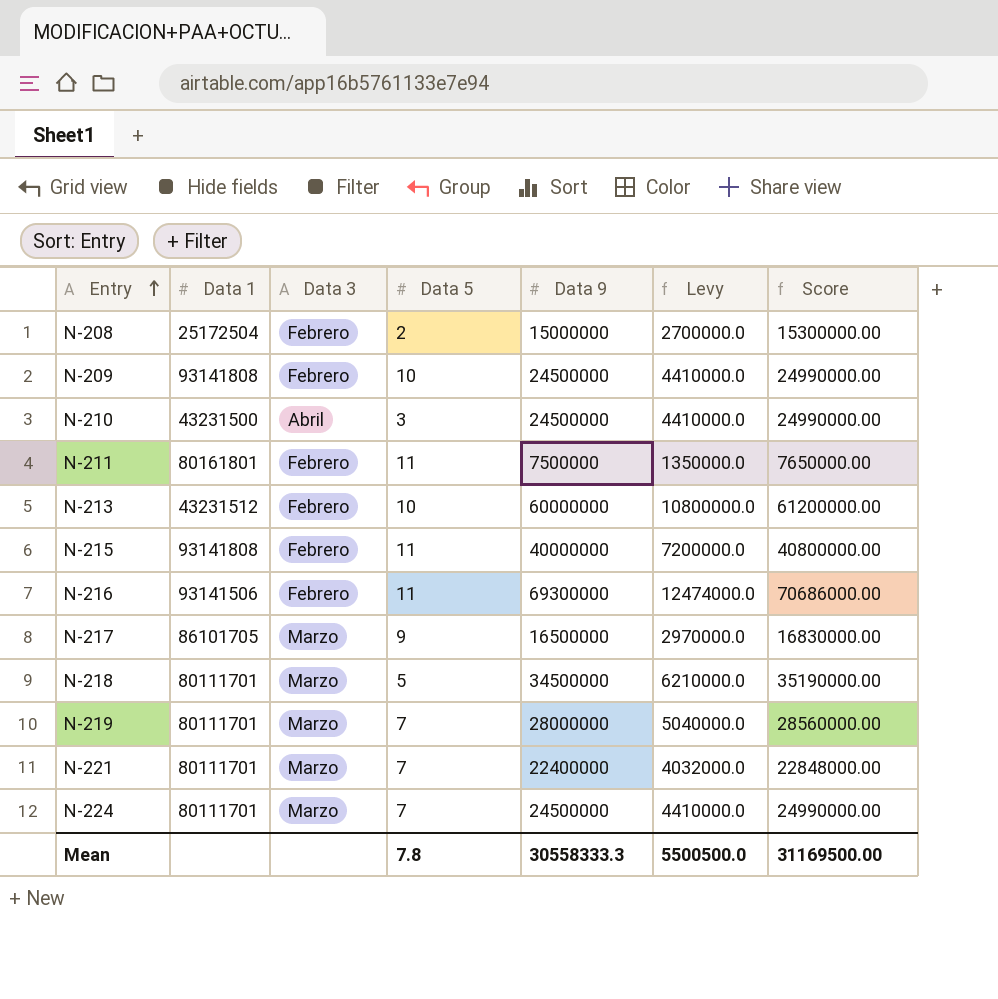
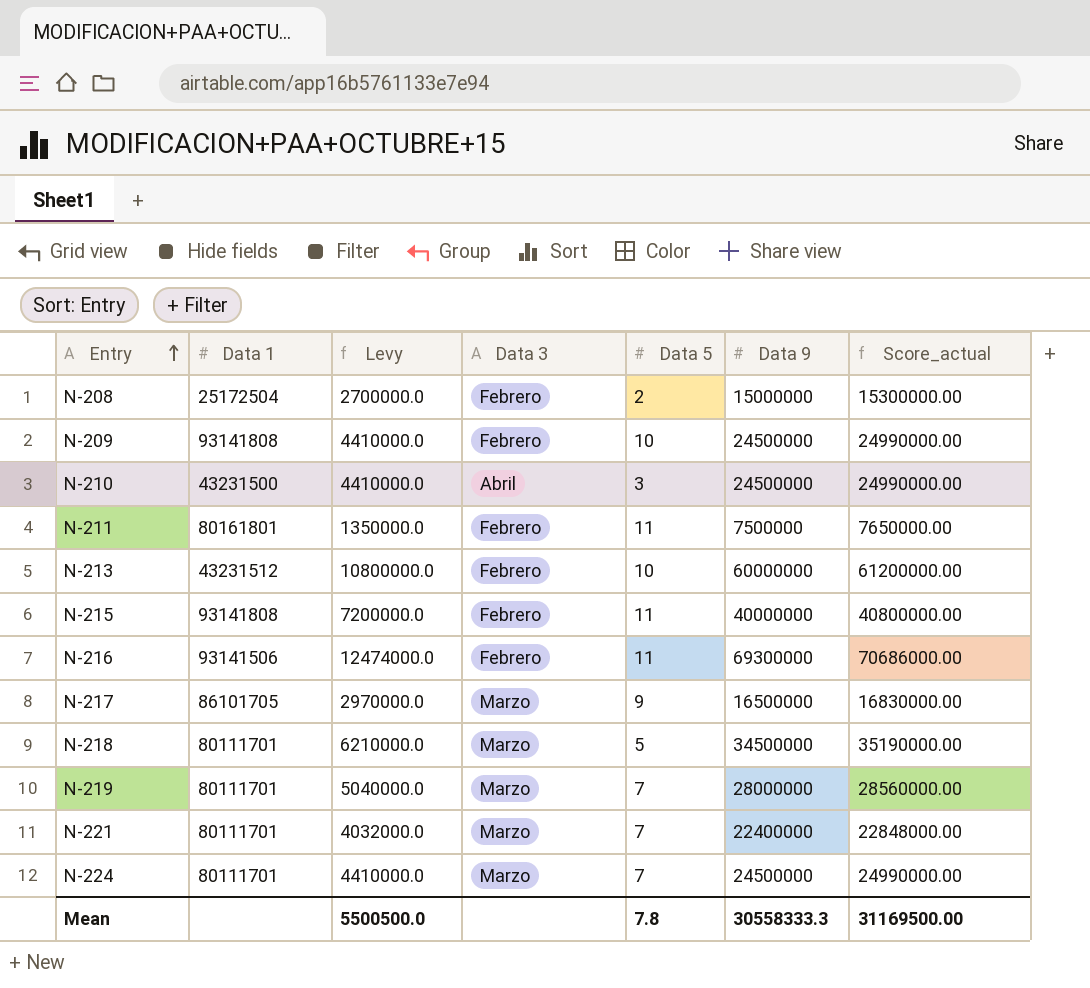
column Levy | position: 6 -> 3
column name: Score -> Score_actual

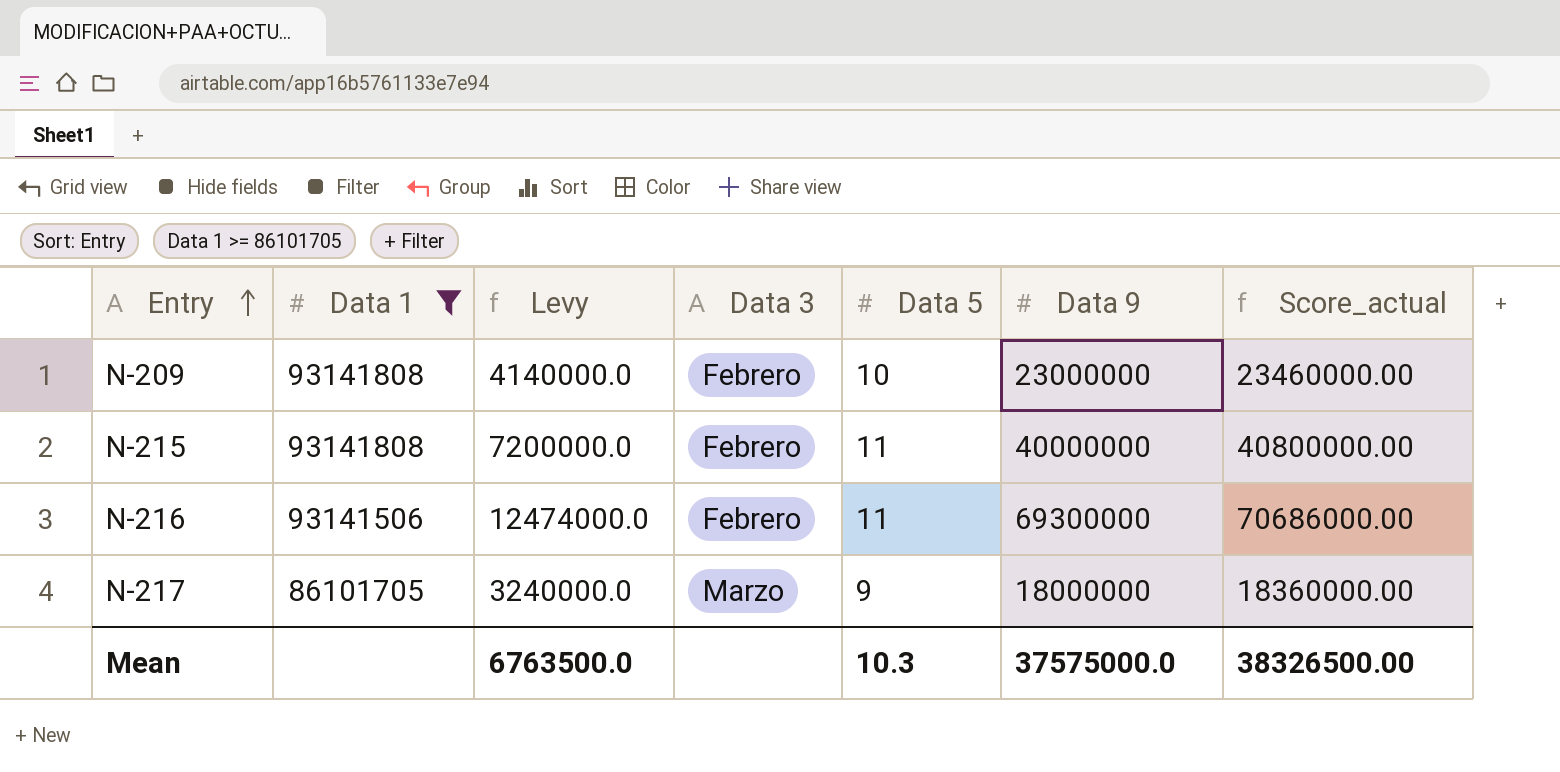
filter: none -> Data 1 >= 86101705
N-209 | Levy: 4410000.0 -> 4140000.0
N-209 | Data 9: 24500000 -> 23000000
N-209 | Score_actual: 24990000.00 -> 23460000.00
N-217 | Levy: 2970000.0 -> 3240000.0
N-217 | Data 9: 16500000 -> 18000000
N-217 | Score_actual: 16830000.00 -> 18360000.00
Mean | Levy: 5500500.0 -> 6763500.0
Mean | Data 5: 7.8 -> 10.3
Mean | Data 9: 30558333.3 -> 37575000.0
Mean | Score_actual: 31169500.00 -> 38326500.00

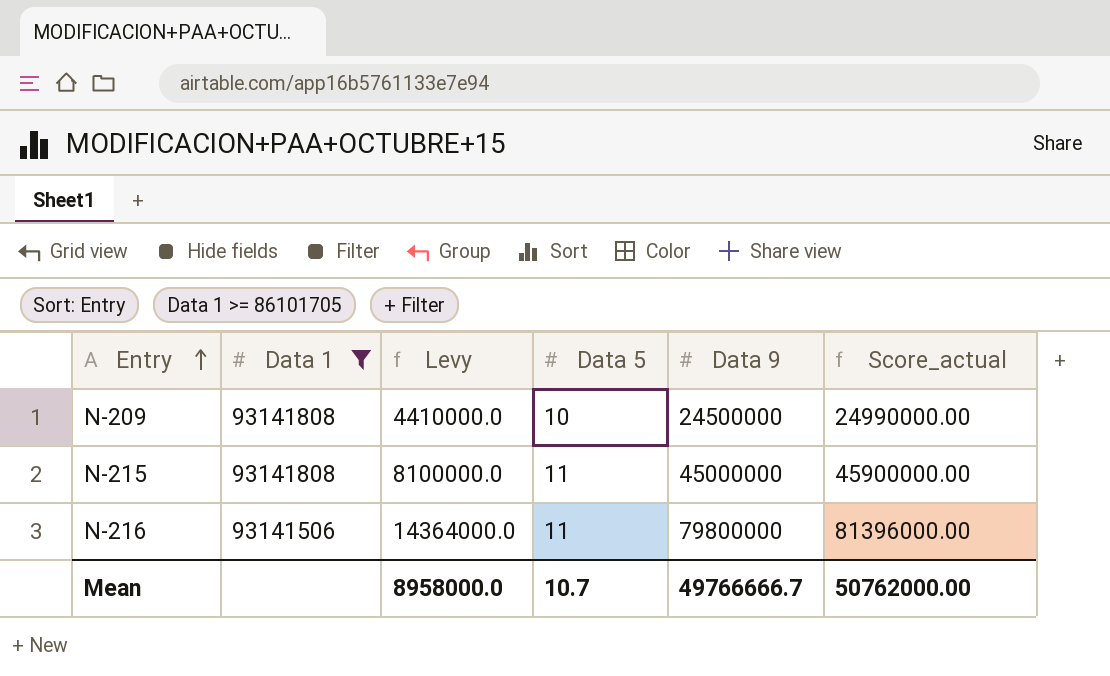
column Data 3 | position: 4 -> none
row N-217: 86101705 | 3240000.0 | Marzo | 9 | 18000000 | 18360000.00 -> none
N-209 | Levy: 4140000.0 -> 4410000.0
N-209 | Data 9: 23000000 -> 24500000
N-209 | Score_actual: 23460000.00 -> 24990000.00
N-215 | Levy: 7200000.0 -> 8100000.0
N-215 | Data 9: 40000000 -> 45000000
N-215 | Score_actual: 40800000.00 -> 45900000.00
N-216 | Levy: 12474000.0 -> 14364000.0
N-216 | Data 9: 69300000 -> 79800000
N-216 | Score_actual: 70686000.00 -> 81396000.00
Mean | Levy: 6763500.0 -> 8958000.0
Mean | Data 5: 10.3 -> 10.7
Mean | Data 9: 37575000.0 -> 49766666.7
Mean | Score_actual: 38326500.00 -> 50762000.00

